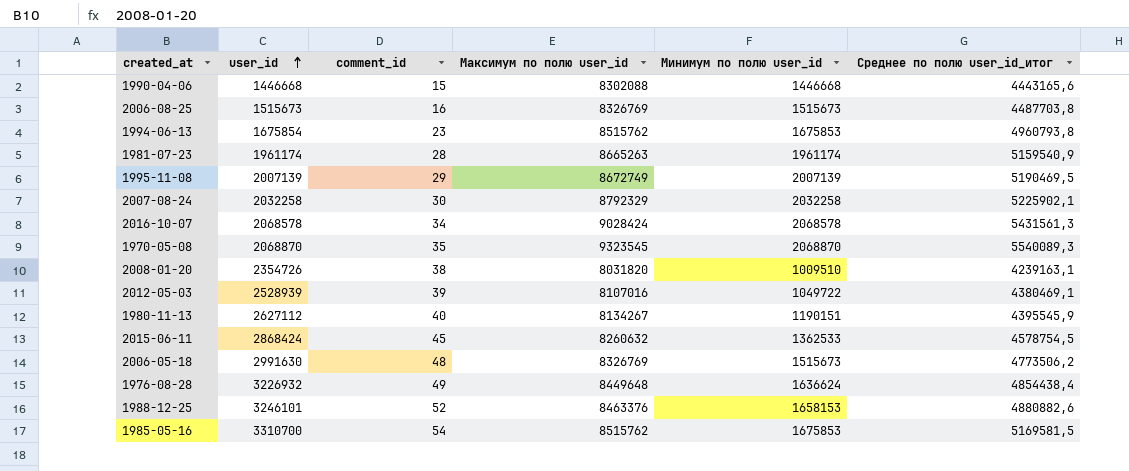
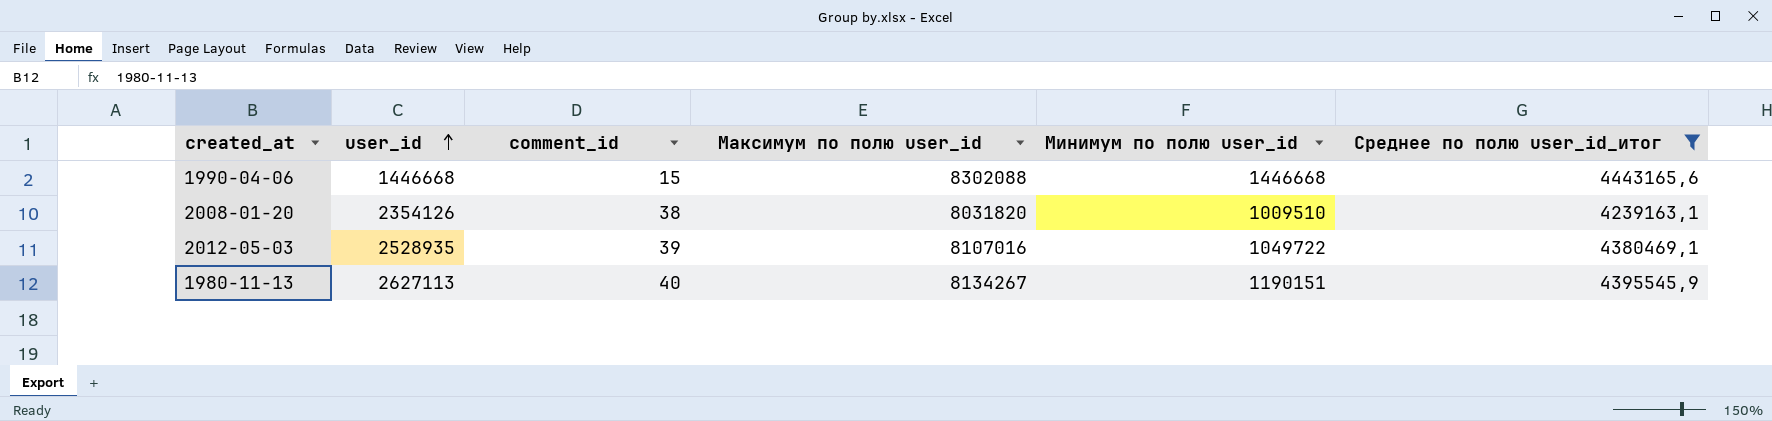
filter: none -> Среднее по полю user_id_итог <= 4443165,6
2008-01-20 | user_id: 2354726 -> 2354126
2012-05-03 | user_id: 2528939 -> 2528935
1980-11-13 | user_id: 2627112 -> 2627113

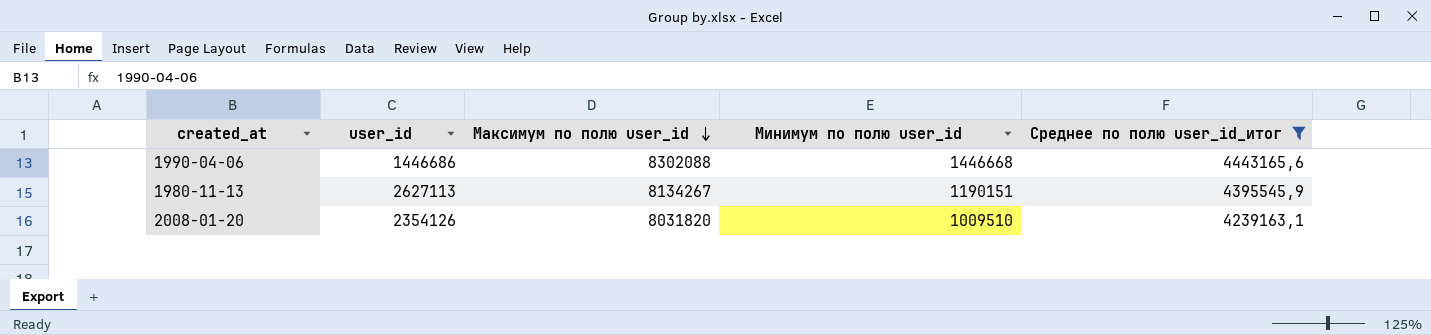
row order: user_id ascending -> Максимум по полю user_id descending
column comment_id | position: 3 -> none
row 2012-05-03: 2528935 | 39 | 8107016 | 1049722 | 4380469,1 -> none
1990-04-06 | user_id: 1446668 -> 1446686

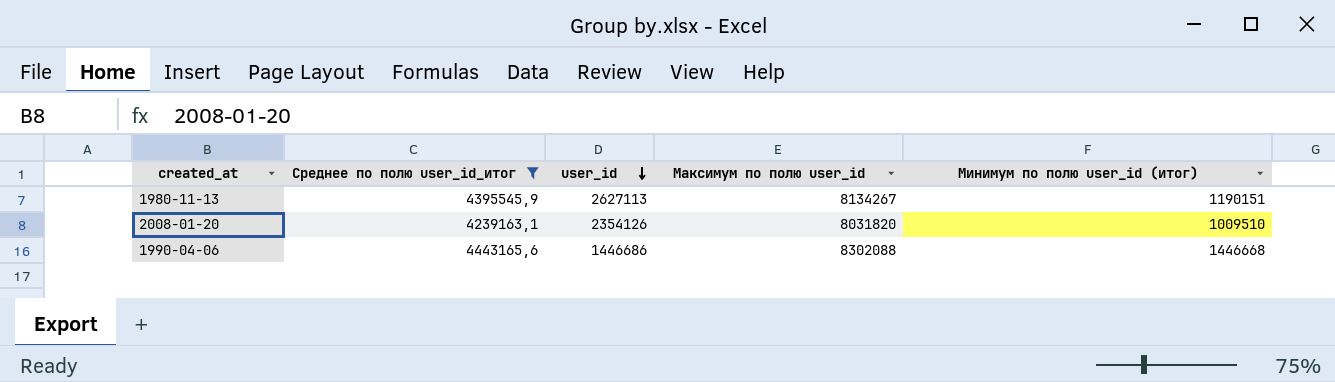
row order: Максимум по полю user_id descending -> user_id descending
column Среднее по полю user_id_итог | position: 5 -> 2
column name: Минимум по полю user_id -> Минимум по полю user_id (итог)

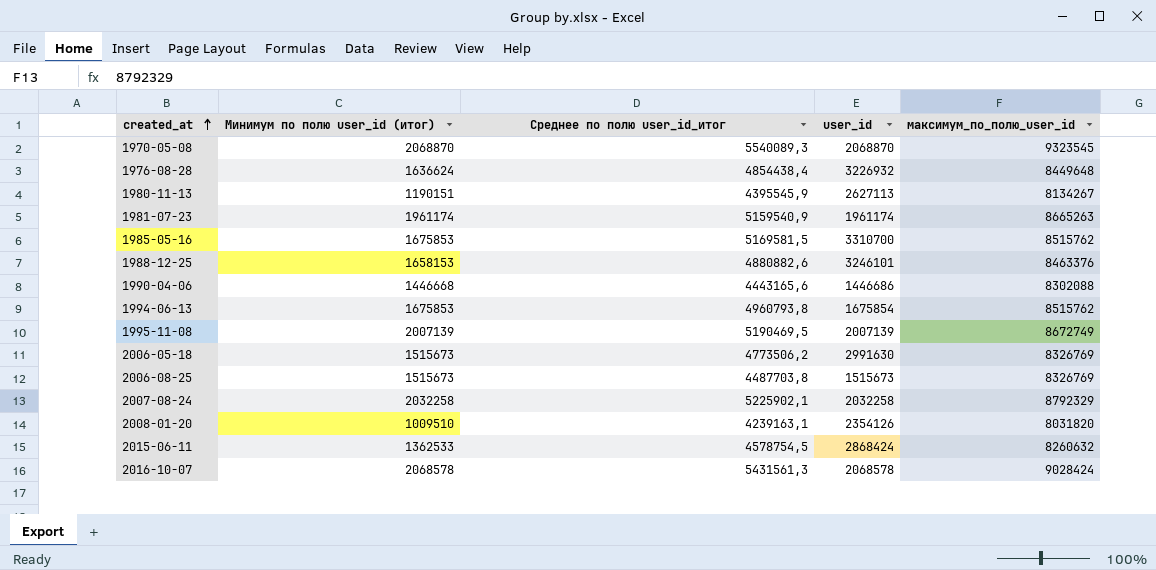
filter: Среднее по полю user_id_итог <= 4443165,6 -> none
row order: user_id descending -> created_at ascending
column Минимум по полю user_id (итог) | position: 5 -> 2
column name: Максимум по полю user_id -> максимум_по_полю_user_id

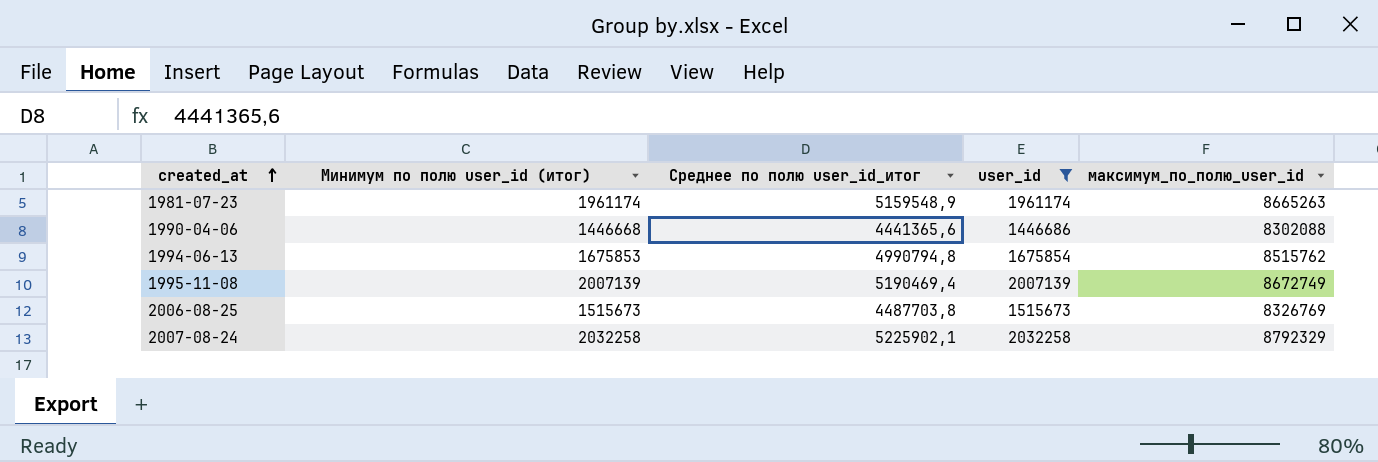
filter: none -> user_id <= 2032258
1981-07-23 | Среднее по полю user_id_итог: 5159540,9 -> 5159548,9
1990-04-06 | Среднее по полю user_id_итог: 4443165,6 -> 4441365,6
1994-06-13 | Среднее по полю user_id_итог: 4960793,8 -> 4990794,8
1995-11-08 | Среднее по полю user_id_итог: 5190469,5 -> 5190469,4

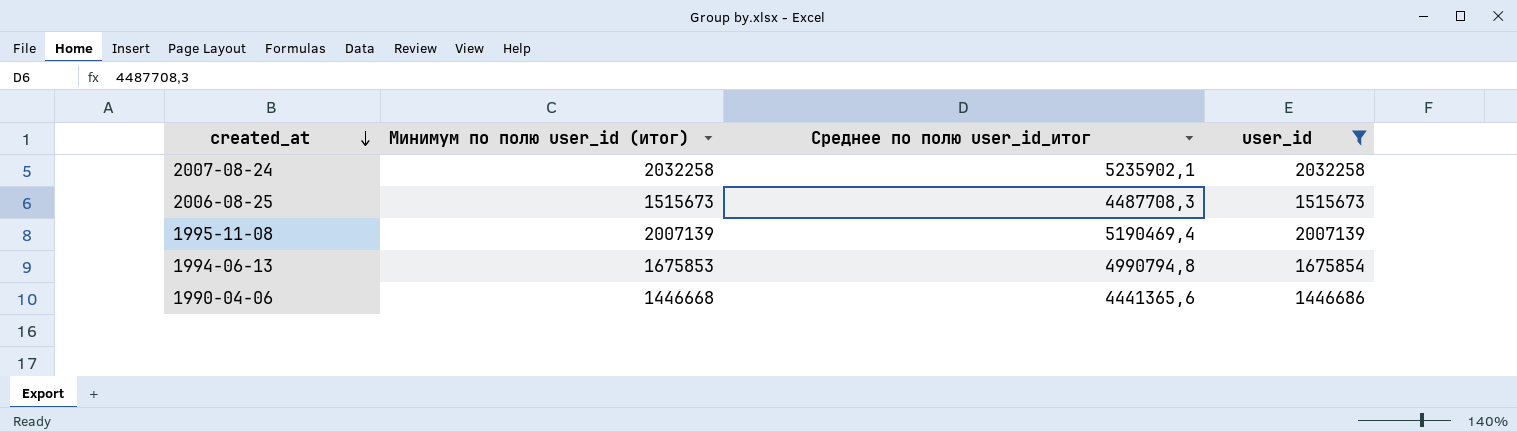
row order: created_at ascending -> created_at descending
column максимум_по_полю_user_id | position: 5 -> none
row 1981-07-23: 1961174 | 5159548,9 | 1961174 | 8665263 -> none
2007-08-24 | Среднее по полю user_id_итог: 5225902,1 -> 5235902,1
2006-08-25 | Среднее по полю user_id_итог: 4487703,8 -> 4487708,3

